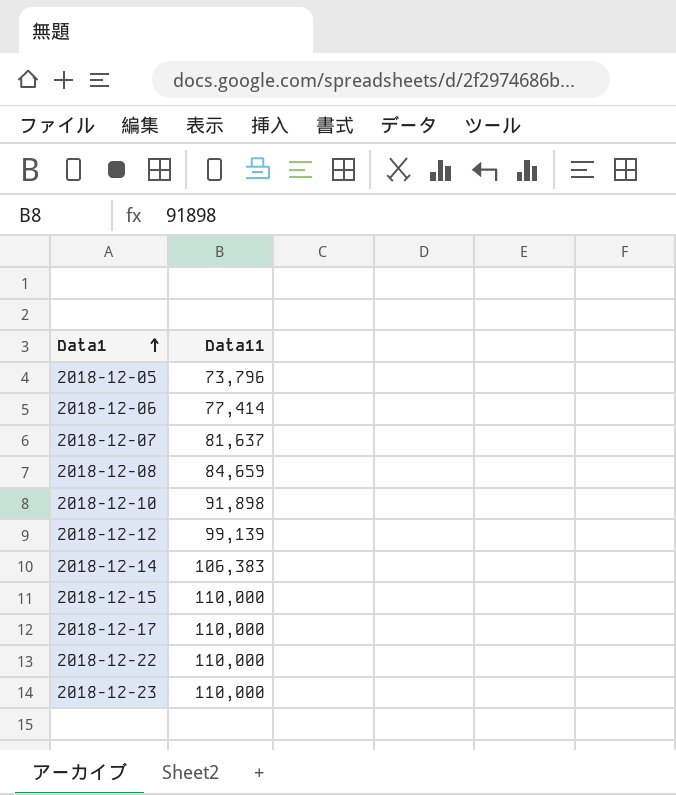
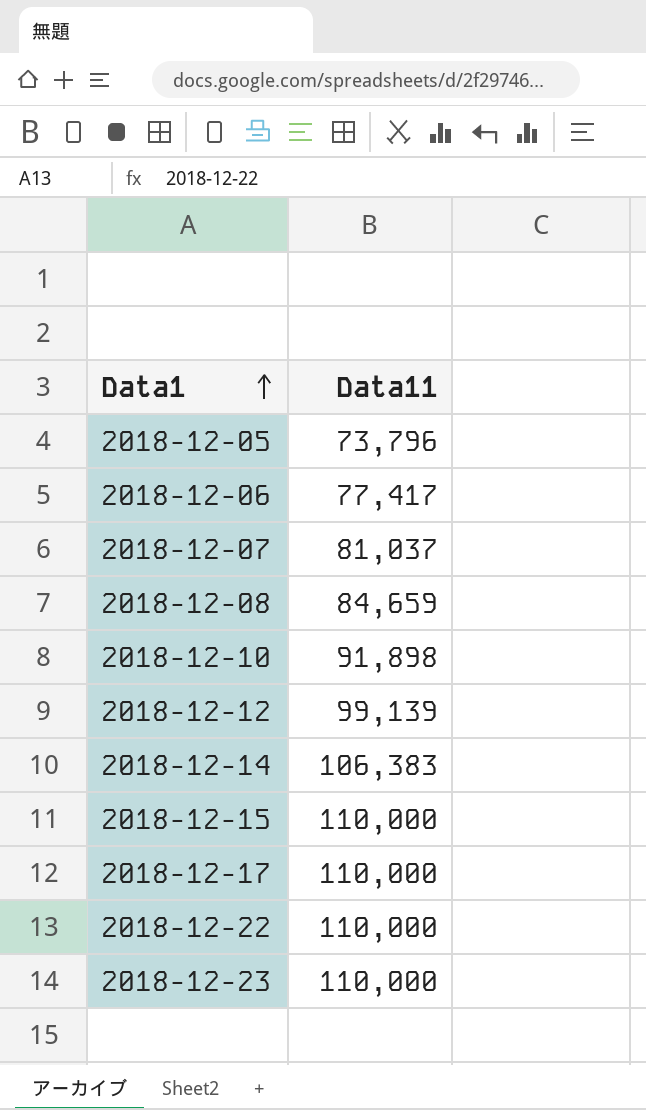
2018-12-06 | Data11: 77,414 -> 77,417
2018-12-07 | Data11: 81,637 -> 81,037

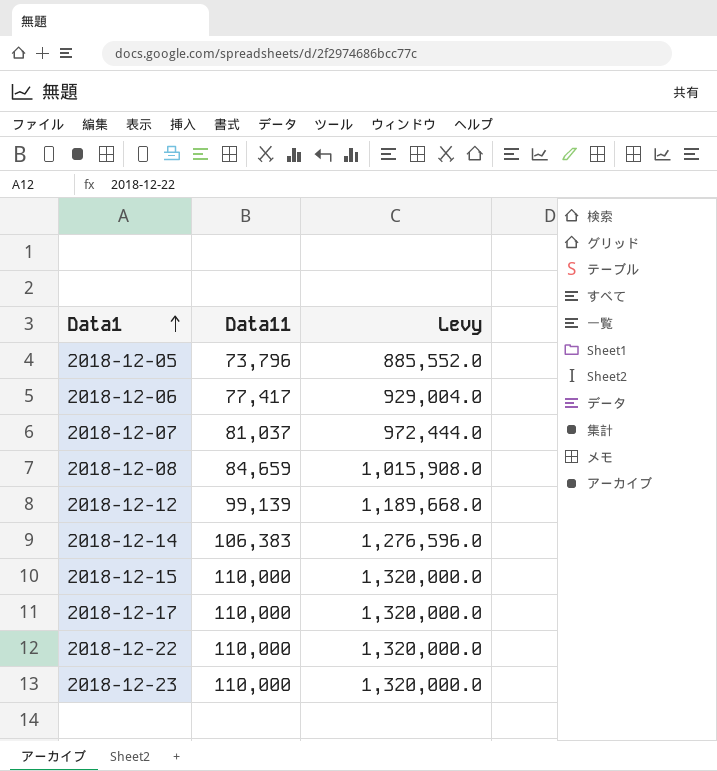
column Levy | formula: none -> [Data11] * 12
row 2018-12-10: 91,898 -> none

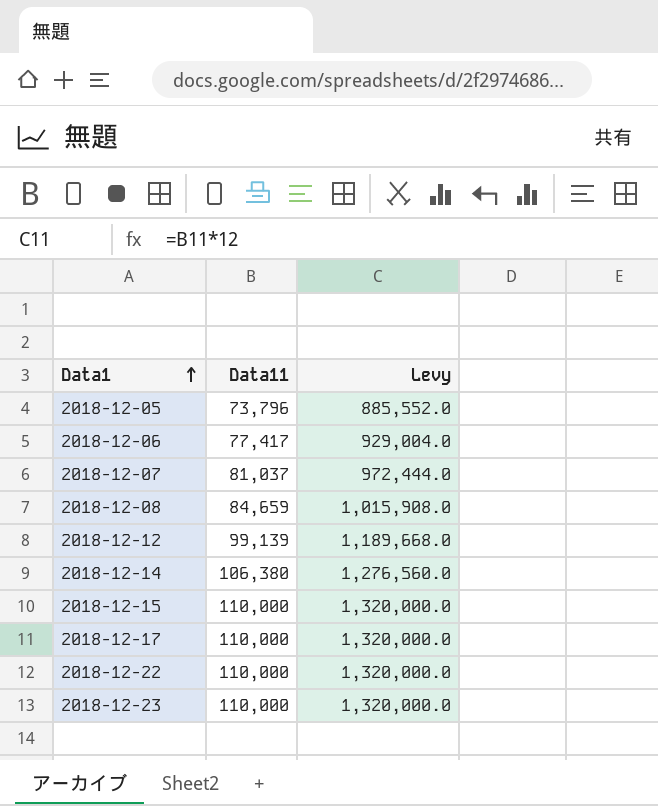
2018-12-14 | Data11: 106,383 -> 106,380
2018-12-14 | Levy: 1,276,596.0 -> 1,276,560.0

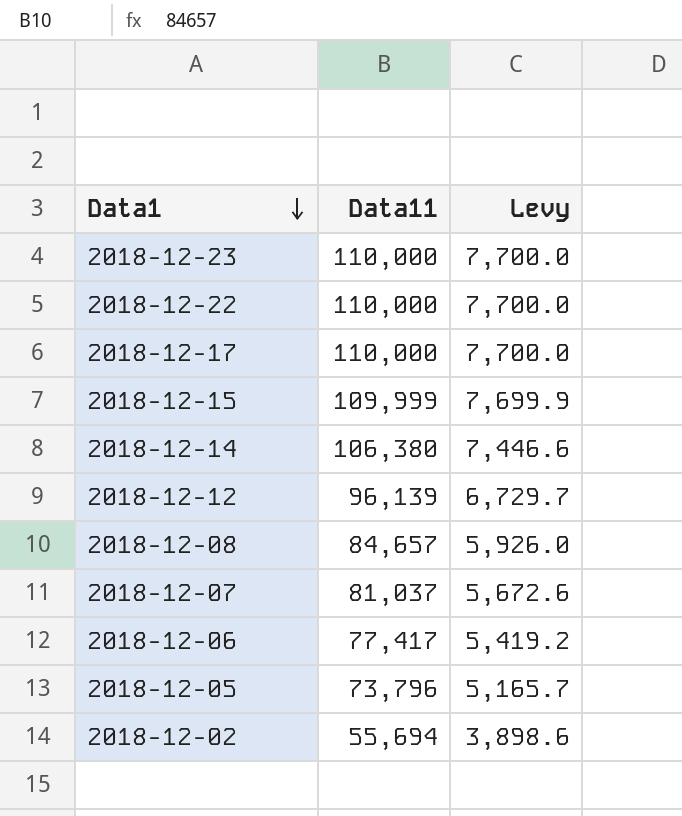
row order: Data1 ascending -> Data1 descending
column Levy | formula: [Data11] * 12 -> [Data11] * 0.07
2018-12-15 | Data11: 110,000 -> 109,999
2018-12-12 | Data11: 99,139 -> 96,139
2018-12-08 | Data11: 84,659 -> 84,657
row 2018-12-02: none -> 55,694 | 3,898.6

